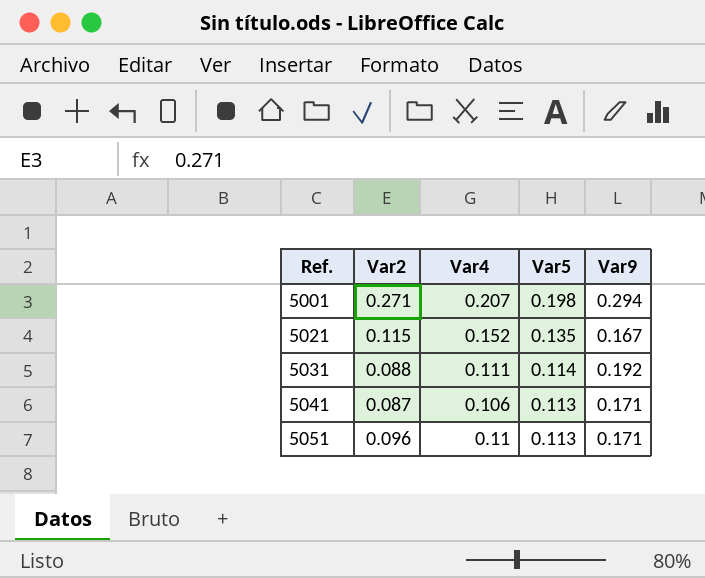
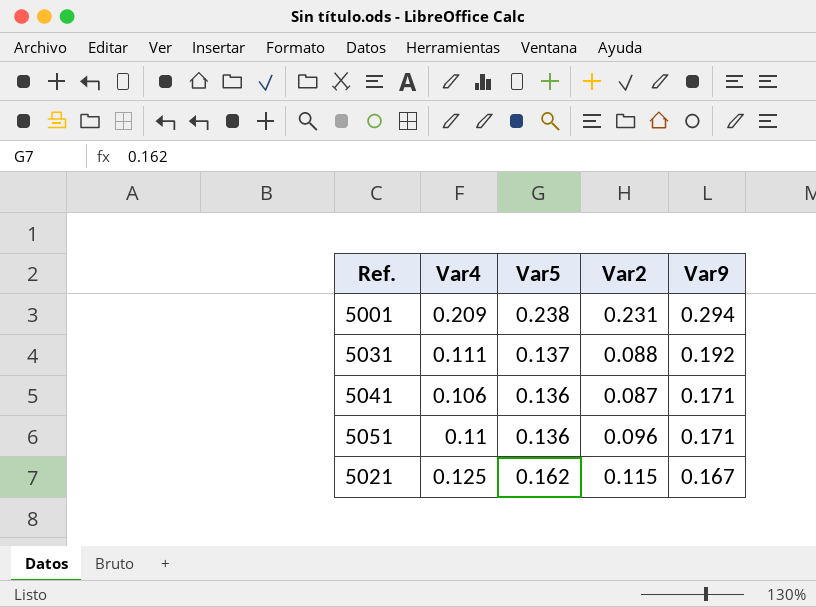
row order: Ref. ascending -> Var9 descending
column Var2 | position: 2 -> 4
5001 | Var4: 0.207 -> 0.209
5001 | Var5: 0.198 -> 0.238
5001 | Var2: 0.271 -> 0.231
5031 | Var5: 0.114 -> 0.137
5041 | Var5: 0.113 -> 0.136
5051 | Var5: 0.113 -> 0.136
5021 | Var4: 0.152 -> 0.125
5021 | Var5: 0.135 -> 0.162

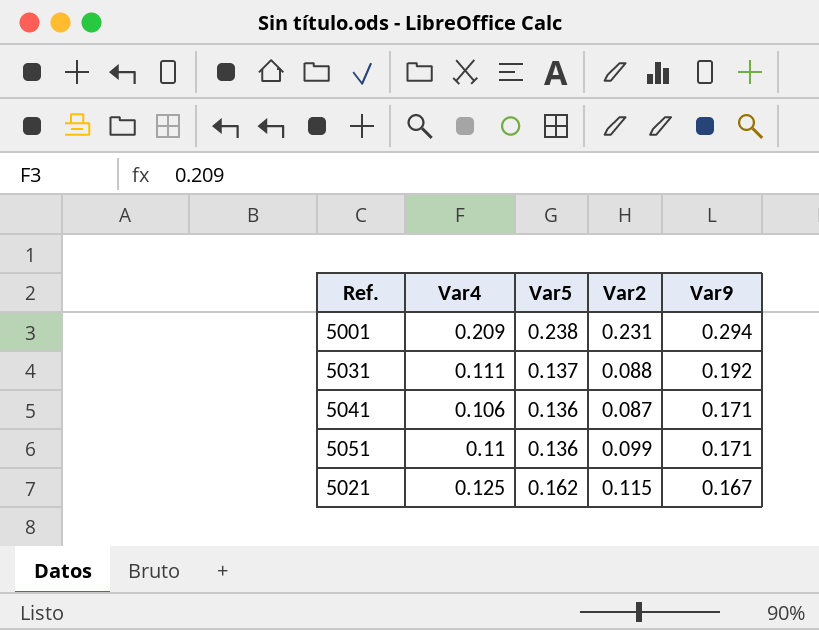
5051 | Var2: 0.096 -> 0.099

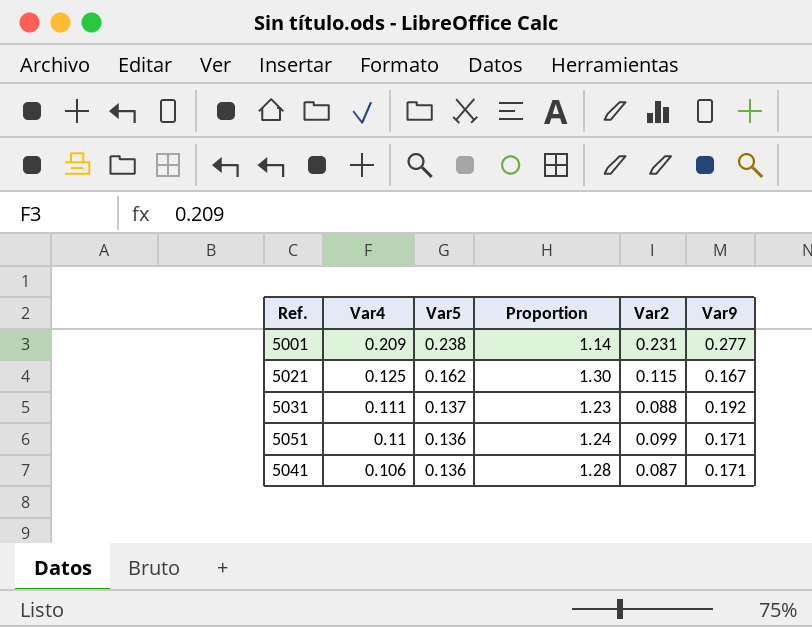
row order: Var9 descending -> Var4 descending
column Proportion | formula: none -> [Var5] / [Var4]
5001 | Var9: 0.294 -> 0.277

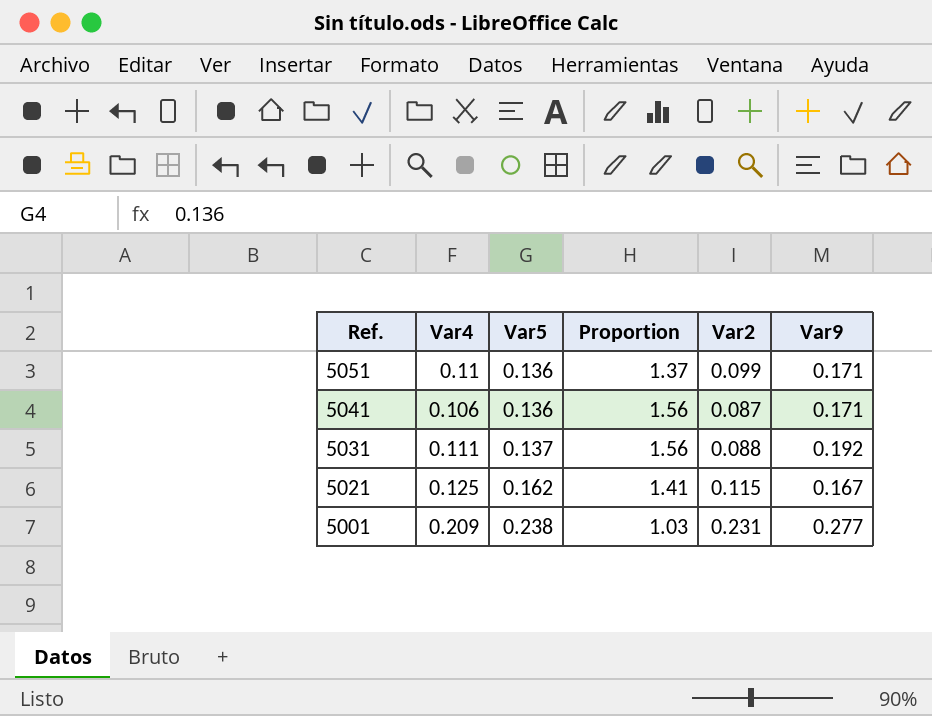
row order: Var4 descending -> Ref. descending
column Proportion | formula: [Var5] / [Var4] -> [Var5] / [Var2]

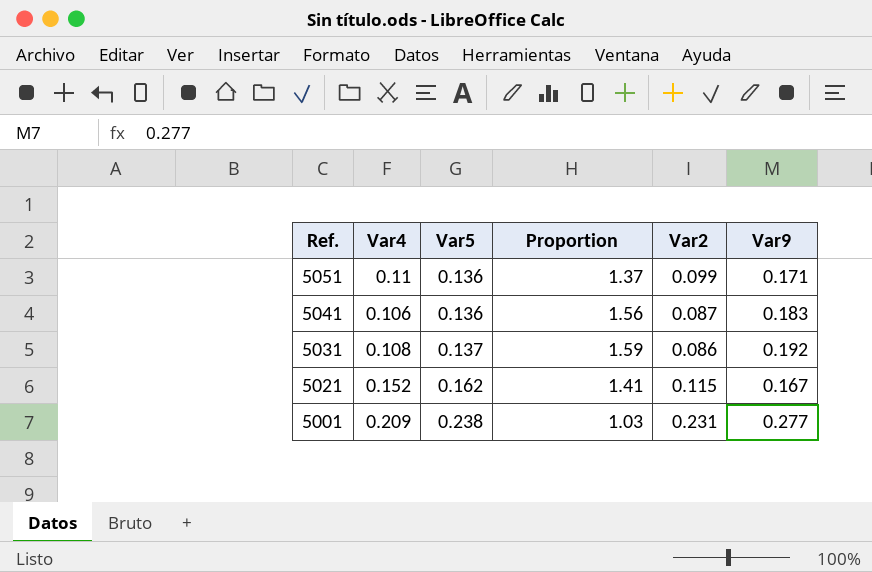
5041 | Var9: 0.171 -> 0.183
5031 | Var4: 0.111 -> 0.108
5031 | Proportion: 1.56 -> 1.59
5031 | Var2: 0.088 -> 0.086
5021 | Var4: 0.125 -> 0.152

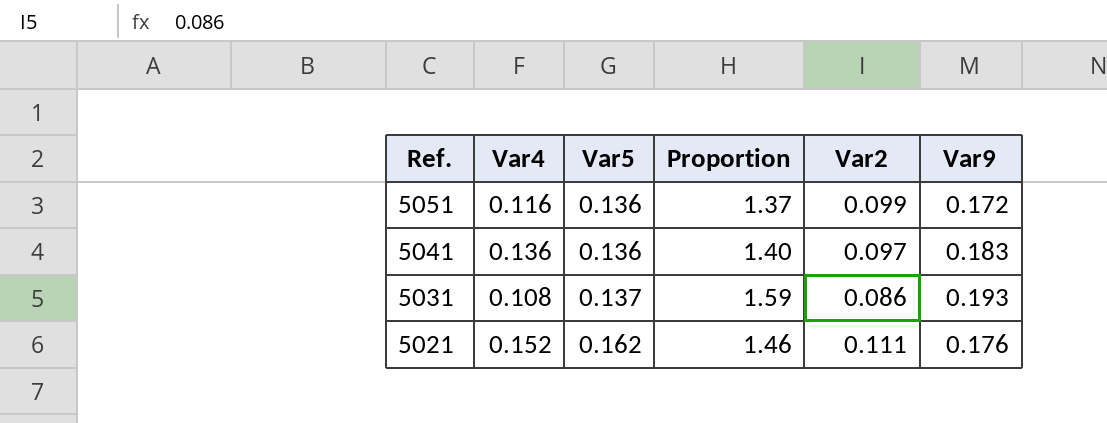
row 5001: 0.209 | 0.238 | 1.03 | 0.231 | 0.277 -> none
5051 | Var4: 0.11 -> 0.116
5051 | Var9: 0.171 -> 0.172
5041 | Var4: 0.106 -> 0.136
5041 | Proportion: 1.56 -> 1.40
5041 | Var2: 0.087 -> 0.097
5031 | Var9: 0.192 -> 0.193
5021 | Proportion: 1.41 -> 1.46
5021 | Var2: 0.115 -> 0.111
5021 | Var9: 0.167 -> 0.176

